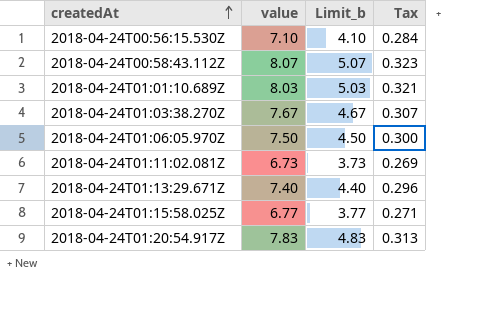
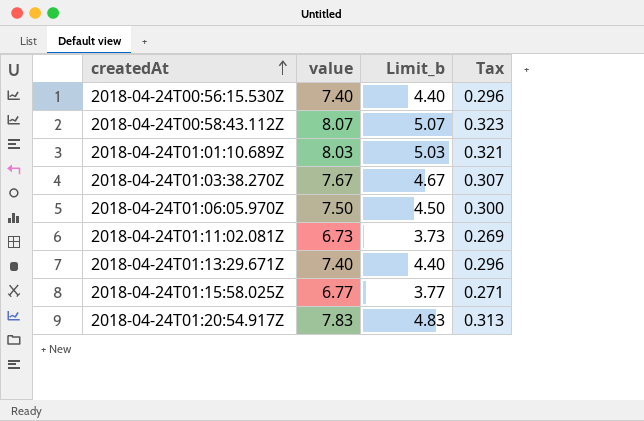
2018-04-24T00:56:15.530Z | value: 7.10 -> 7.40
2018-04-24T00:56:15.530Z | Limit_b: 4.10 -> 4.40
2018-04-24T00:56:15.530Z | Tax: 0.284 -> 0.296

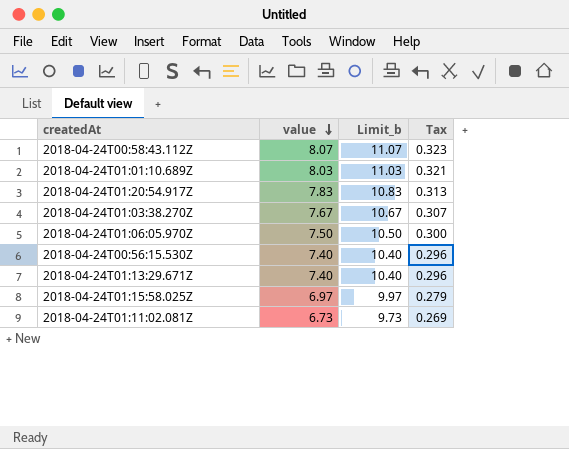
row order: createdAt ascending -> value descending
column Limit_b | formula: [value] - 3 -> [value] + 3
2018-04-24T01:15:58.025Z | value: 6.77 -> 6.97
2018-04-24T01:15:58.025Z | Tax: 0.271 -> 0.279

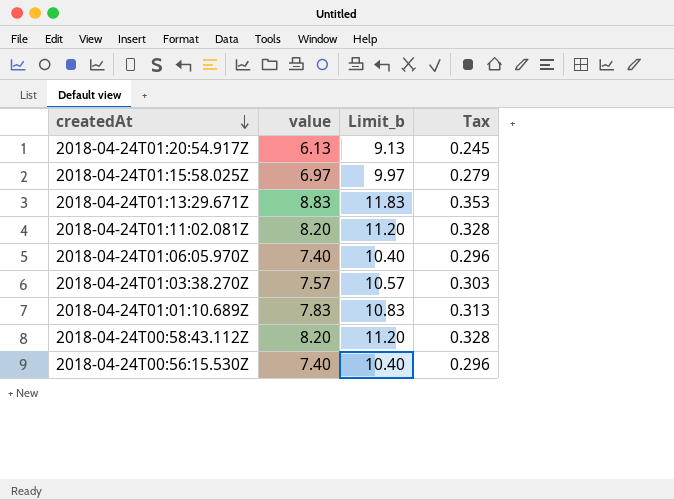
row order: value descending -> createdAt descending
2018-04-24T01:20:54.917Z | value: 7.83 -> 6.13
2018-04-24T01:20:54.917Z | Limit_b: 10.83 -> 9.13
2018-04-24T01:20:54.917Z | Tax: 0.313 -> 0.245
2018-04-24T01:13:29.671Z | value: 7.40 -> 8.83
2018-04-24T01:13:29.671Z | Limit_b: 10.40 -> 11.83
2018-04-24T01:13:29.671Z | Tax: 0.296 -> 0.353
2018-04-24T01:11:02.081Z | value: 6.73 -> 8.20
2018-04-24T01:11:02.081Z | Limit_b: 9.73 -> 11.20
2018-04-24T01:11:02.081Z | Tax: 0.269 -> 0.328
2018-04-24T01:06:05.970Z | value: 7.50 -> 7.40
2018-04-24T01:06:05.970Z | Limit_b: 10.50 -> 10.40
2018-04-24T01:06:05.970Z | Tax: 0.300 -> 0.296
2018-04-24T01:03:38.270Z | value: 7.67 -> 7.57
2018-04-24T01:03:38.270Z | Limit_b: 10.67 -> 10.57
2018-04-24T01:03:38.270Z | Tax: 0.307 -> 0.303
2018-04-24T01:01:10.689Z | value: 8.03 -> 7.83
2018-04-24T01:01:10.689Z | Limit_b: 11.03 -> 10.83
2018-04-24T01:01:10.689Z | Tax: 0.321 -> 0.313
2018-04-24T00:58:43.112Z | value: 8.07 -> 8.20
2018-04-24T00:58:43.112Z | Limit_b: 11.07 -> 11.20
2018-04-24T00:58:43.112Z | Tax: 0.323 -> 0.328

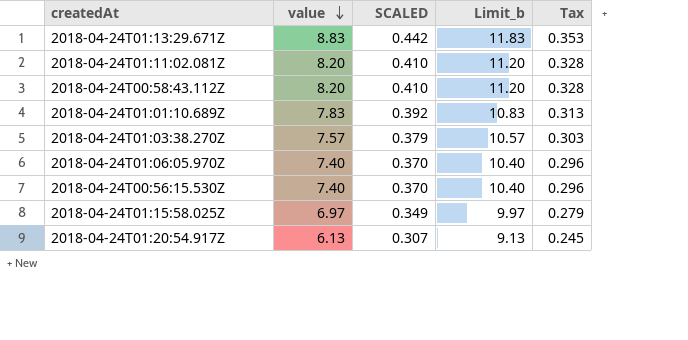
row order: createdAt descending -> value descending
column SCALED | formula: none -> [value] * 0.05

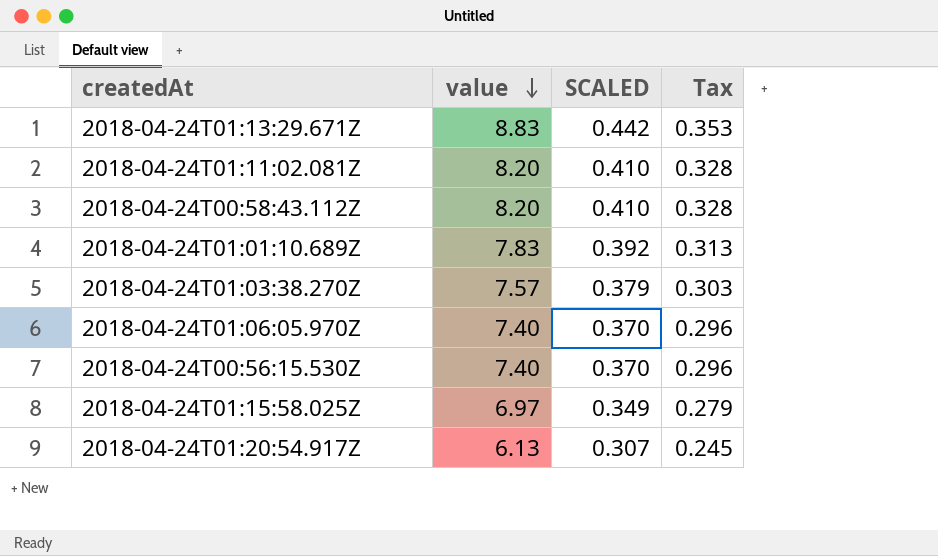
column Limit_b | formula: [value] + 3 -> none

